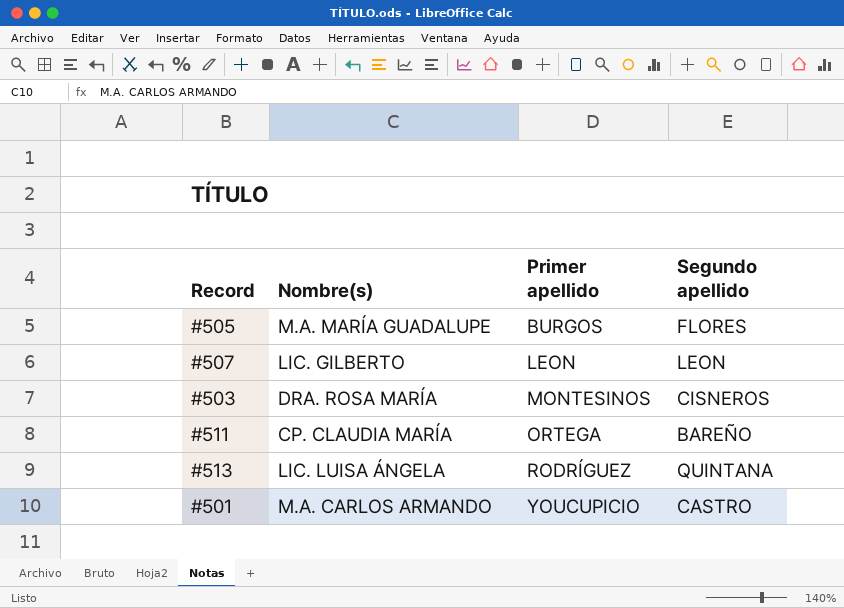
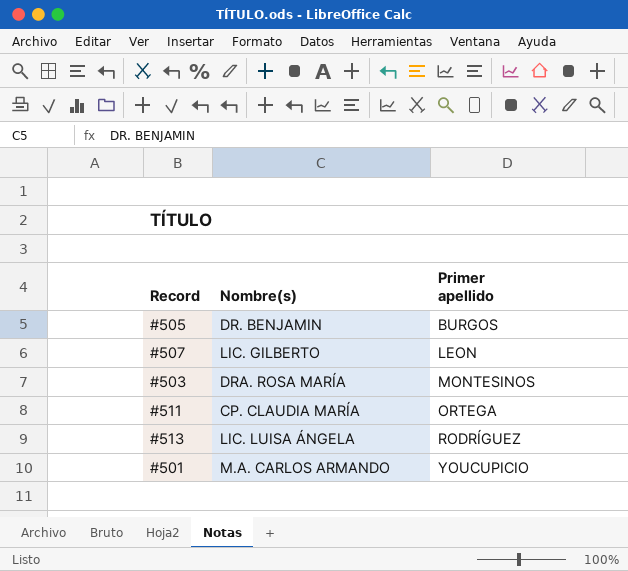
column Segundo apellido | position: 4 -> none
#505 | Nombre(s): M.A. MARÍA GUADALUPE -> DR. BENJAMIN

